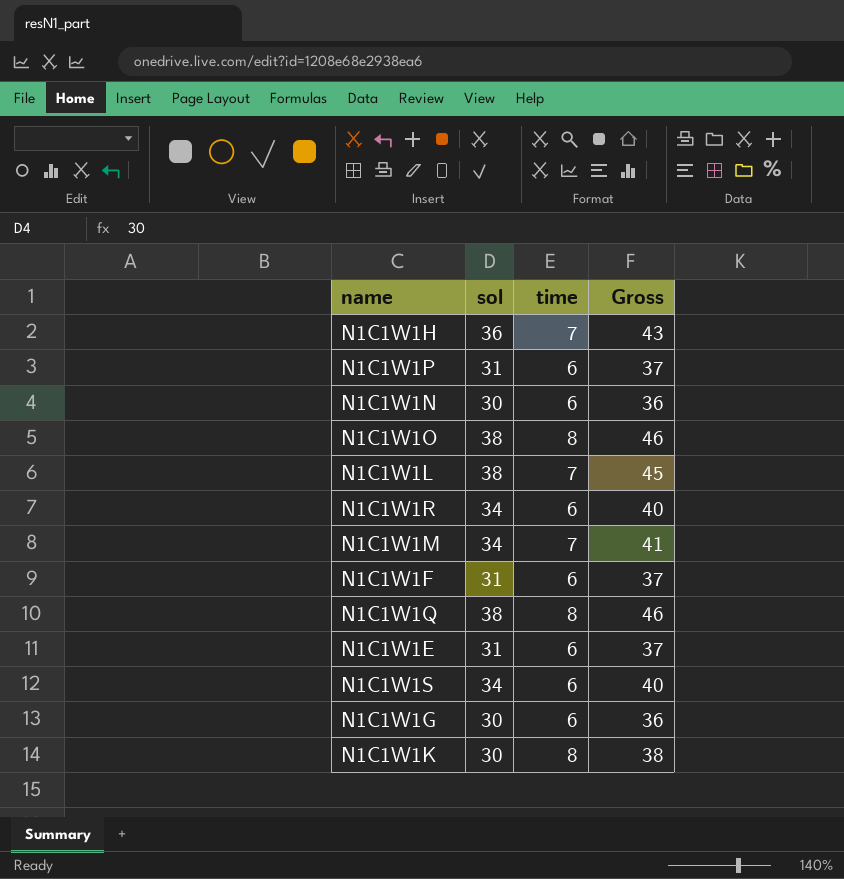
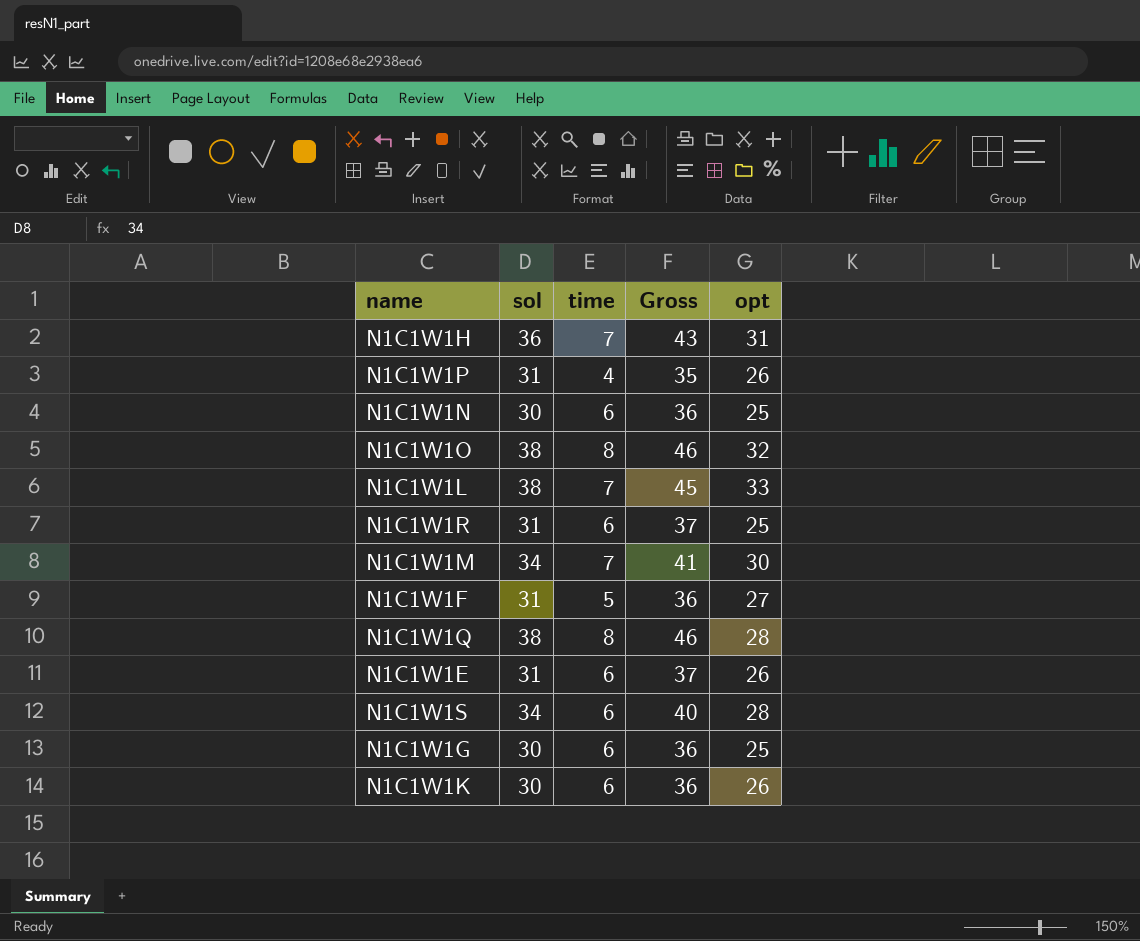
column opt | position: none -> 5
N1C1W1P | time: 6 -> 4
N1C1W1P | Gross: 37 -> 35
N1C1W1R | sol: 34 -> 31
N1C1W1R | Gross: 40 -> 37
N1C1W1F | time: 6 -> 5
N1C1W1F | Gross: 37 -> 36
N1C1W1K | time: 8 -> 6
N1C1W1K | Gross: 38 -> 36

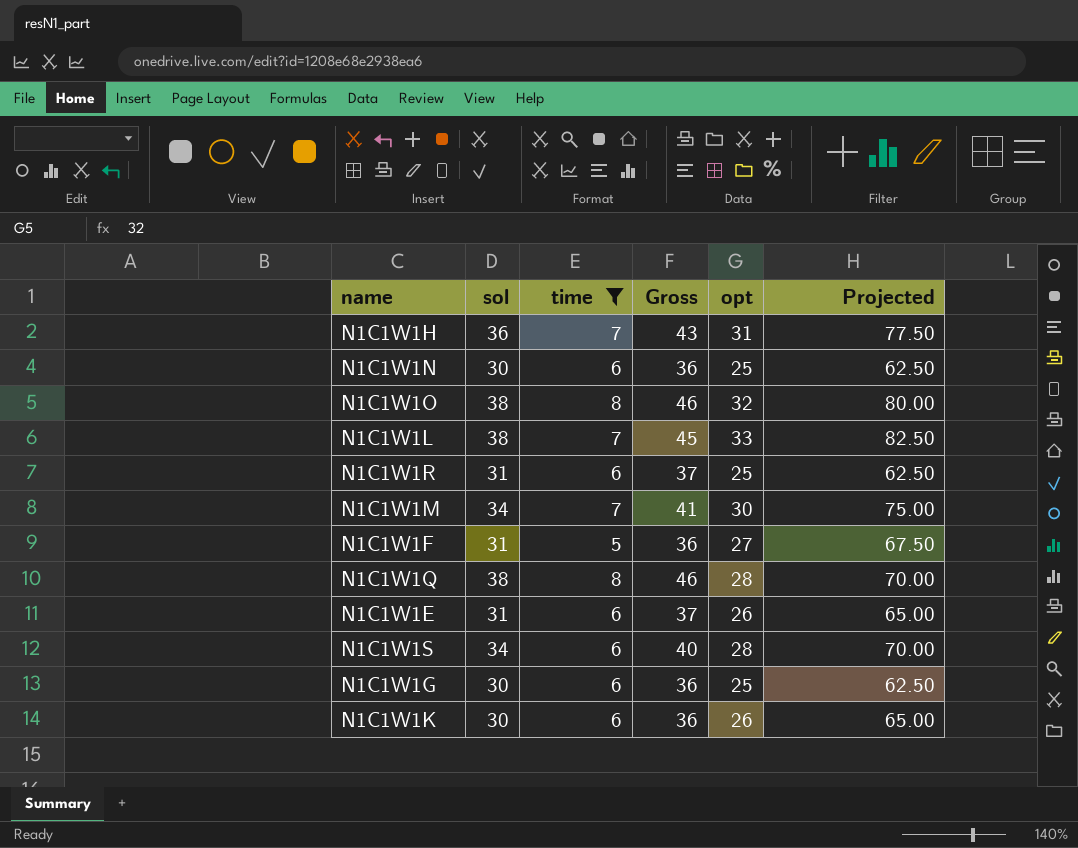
filter: none -> time != 4
column Projected | formula: none -> [opt] * 2.5

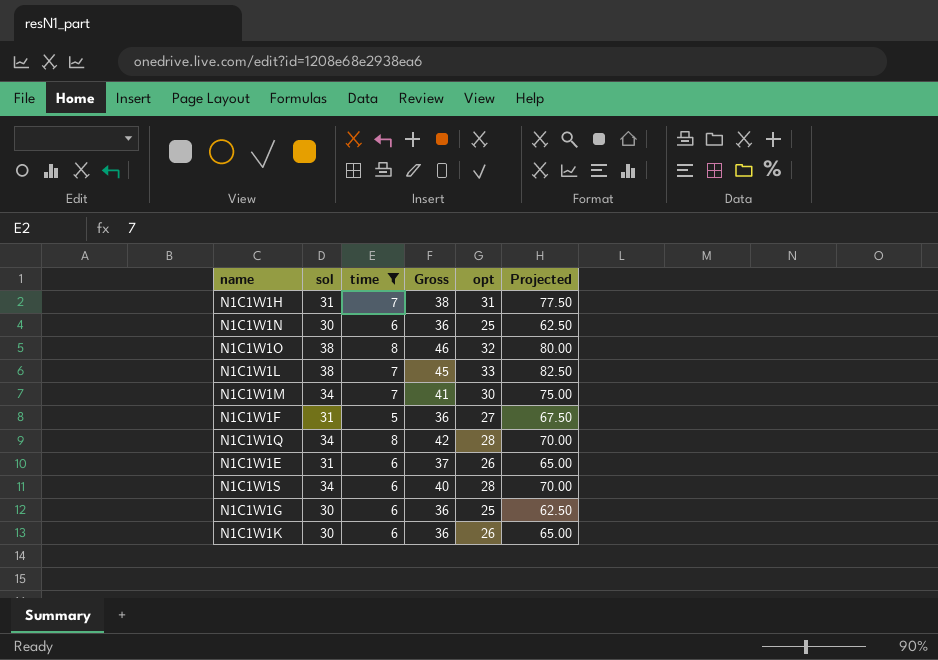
row N1C1W1R: 31 | 6 | 37 | 25 | 62.50 -> none
N1C1W1H | sol: 36 -> 31
N1C1W1H | Gross: 43 -> 38
N1C1W1Q | sol: 38 -> 34
N1C1W1Q | Gross: 46 -> 42

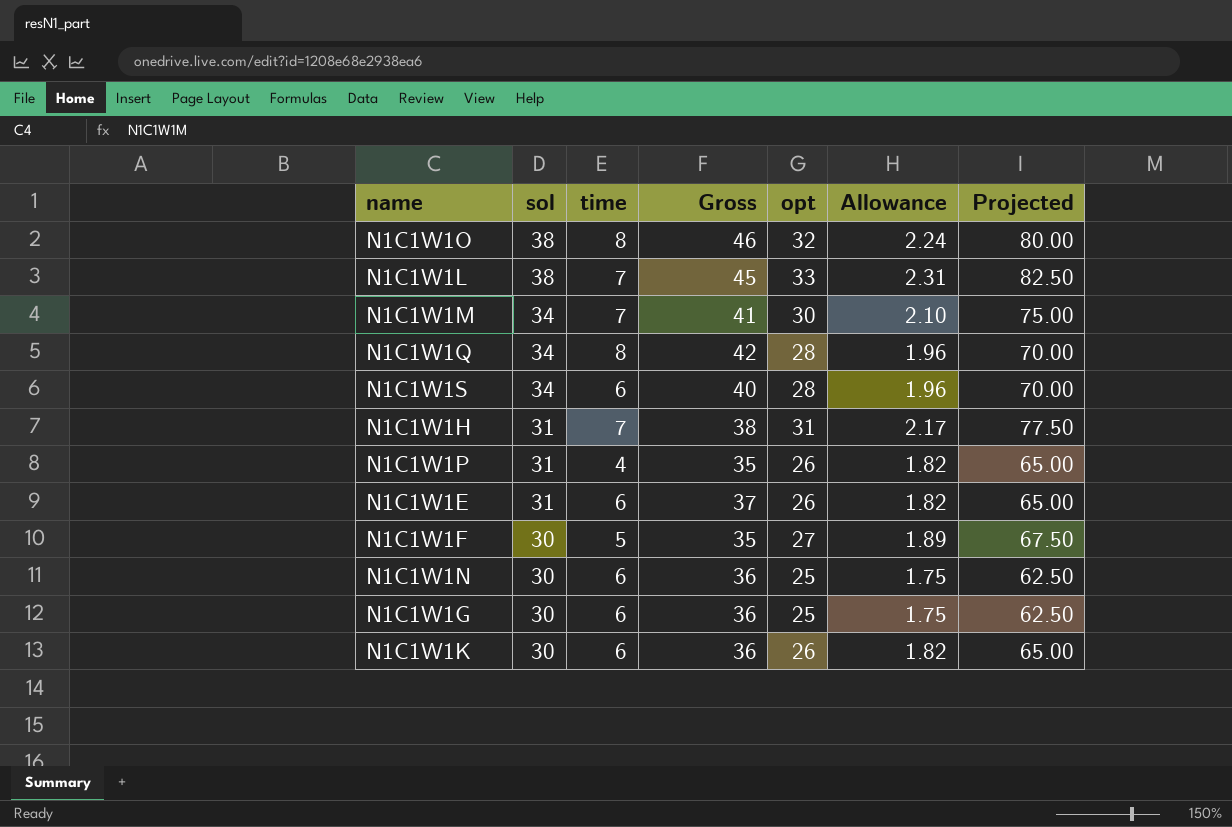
filter: time != 4 -> none
row order: none -> sol descending
column Allowance | formula: none -> [opt] * 0.07
N1C1W1F | sol: 31 -> 30
N1C1W1F | Gross: 36 -> 35

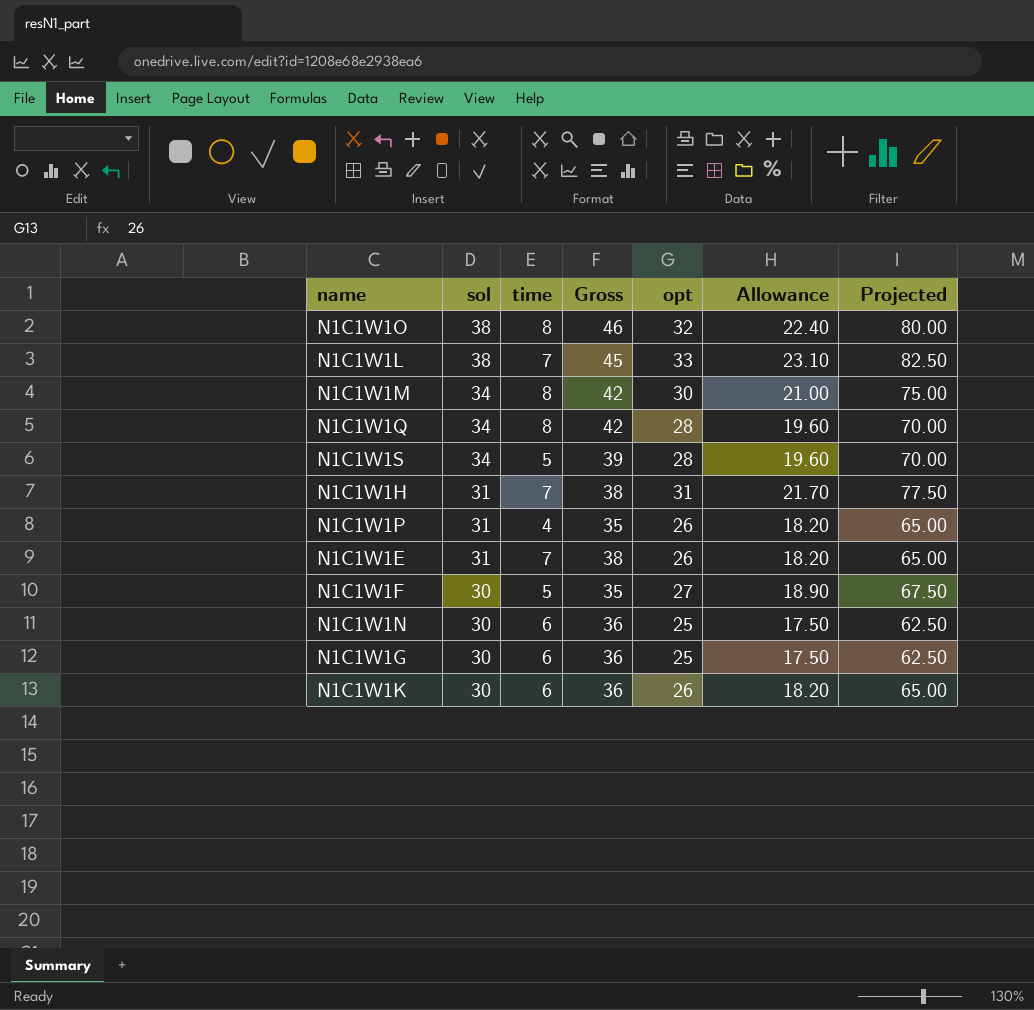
column Allowance | formula: [opt] * 0.07 -> [opt] * 0.7
N1C1W1M | time: 7 -> 8
N1C1W1M | Gross: 41 -> 42
N1C1W1S | time: 6 -> 5
N1C1W1S | Gross: 40 -> 39
N1C1W1E | time: 6 -> 7
N1C1W1E | Gross: 37 -> 38

